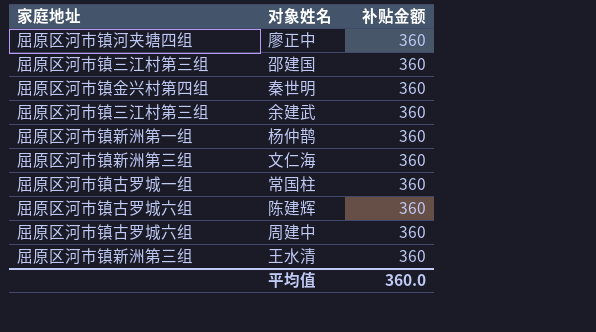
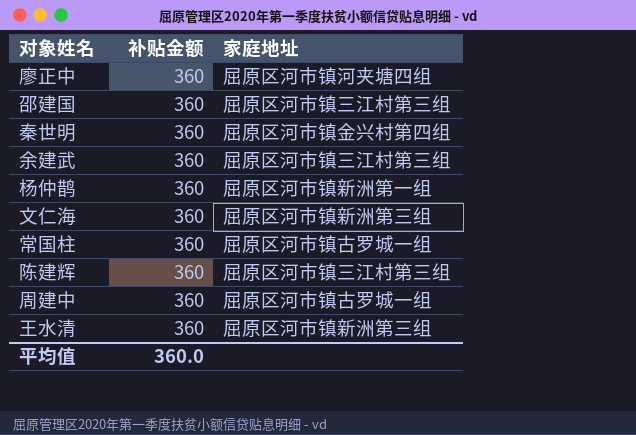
column 家庭地址 | position: 1 -> 3
陈建辉 | 家庭地址: 屈原区河市镇古罗城六组 -> 屈原区河市镇三江村第三组
周建中 | 家庭地址: 屈原区河市镇古罗城六组 -> 屈原区河市镇古罗城一组

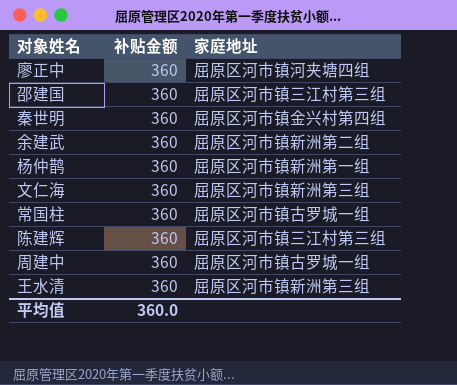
余建武 | 家庭地址: 屈原区河市镇三江村第三组 -> 屈原区河市镇新洲第二组

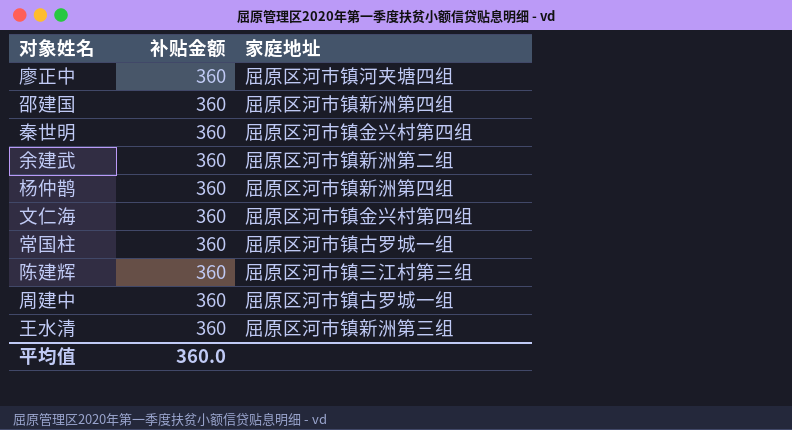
邵建国 | 家庭地址: 屈原区河市镇三江村第三组 -> 屈原区河市镇新洲第四组
杨仲鹊 | 家庭地址: 屈原区河市镇新洲第一组 -> 屈原区河市镇新洲第四组
文仁海 | 家庭地址: 屈原区河市镇新洲第三组 -> 屈原区河市镇金兴村第四组

